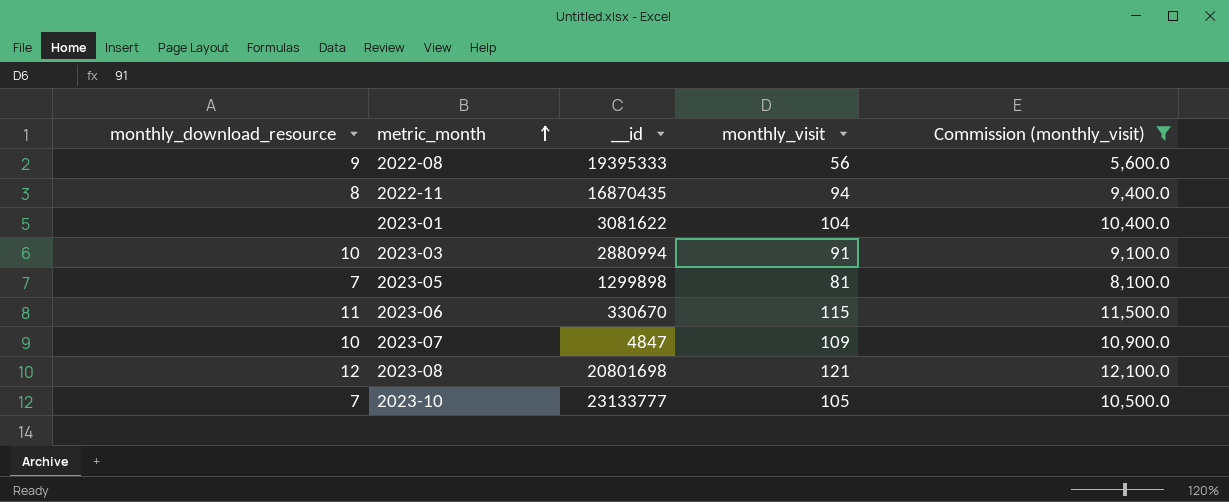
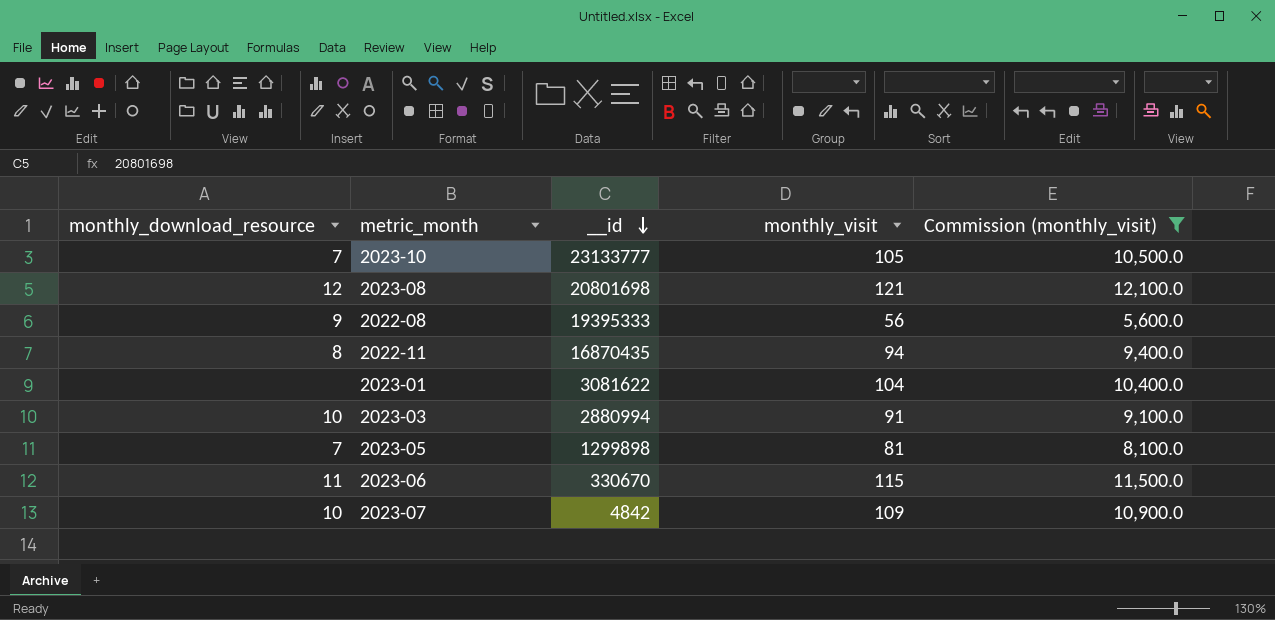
row order: metric_month ascending -> __id descending
2023-07 | __id: 4847 -> 4842

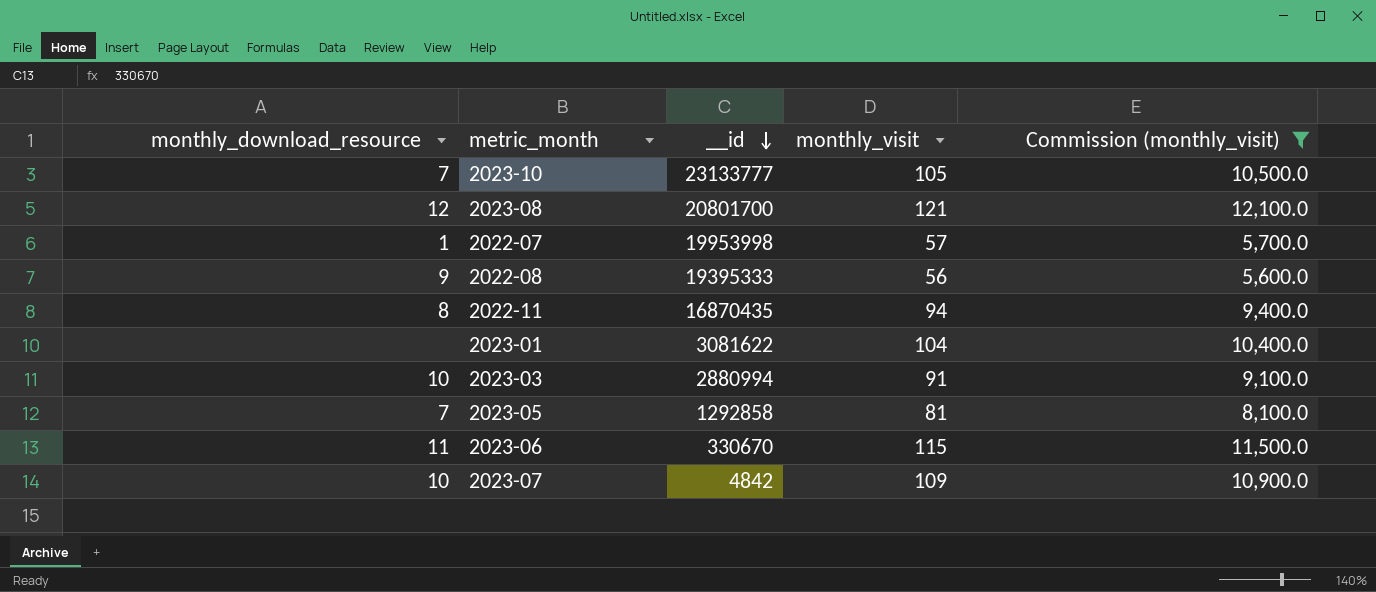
2023-08 | __id: 20801698 -> 20801700
row 2022-07: none -> 1 | 19953998 | 57 | 5,700.0
2023-05 | __id: 1299898 -> 1292858

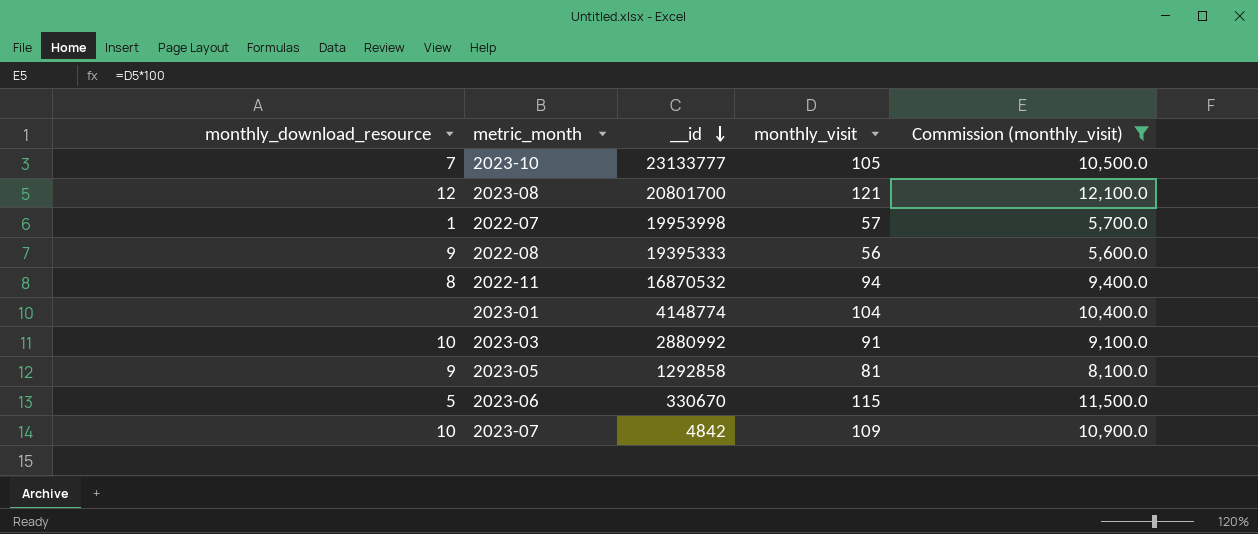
2022-11 | __id: 16870435 -> 16870532
2023-01 | __id: 3081622 -> 4148774
2023-03 | __id: 2880994 -> 2880992
2023-05 | monthly_download_resource: 7 -> 9
2023-06 | monthly_download_resource: 11 -> 5

